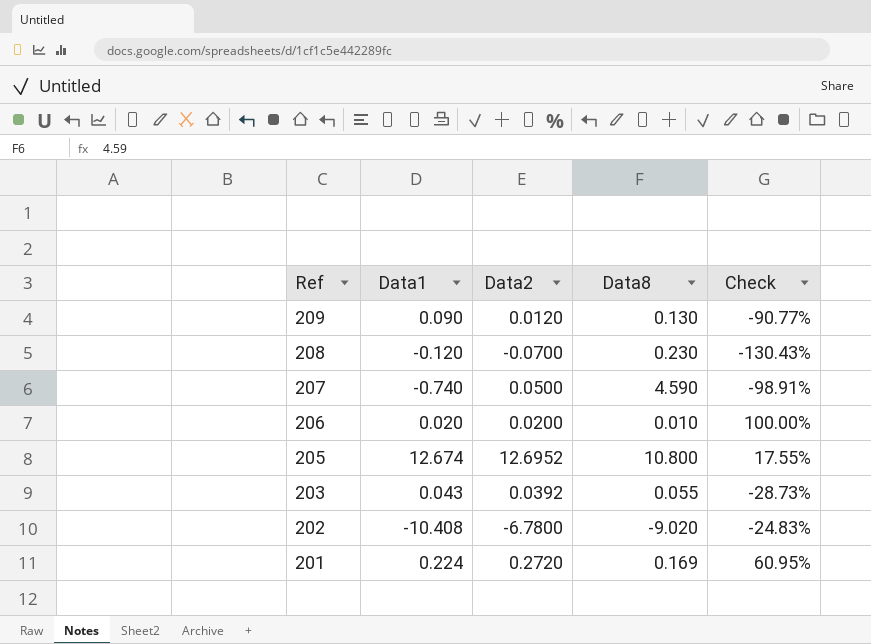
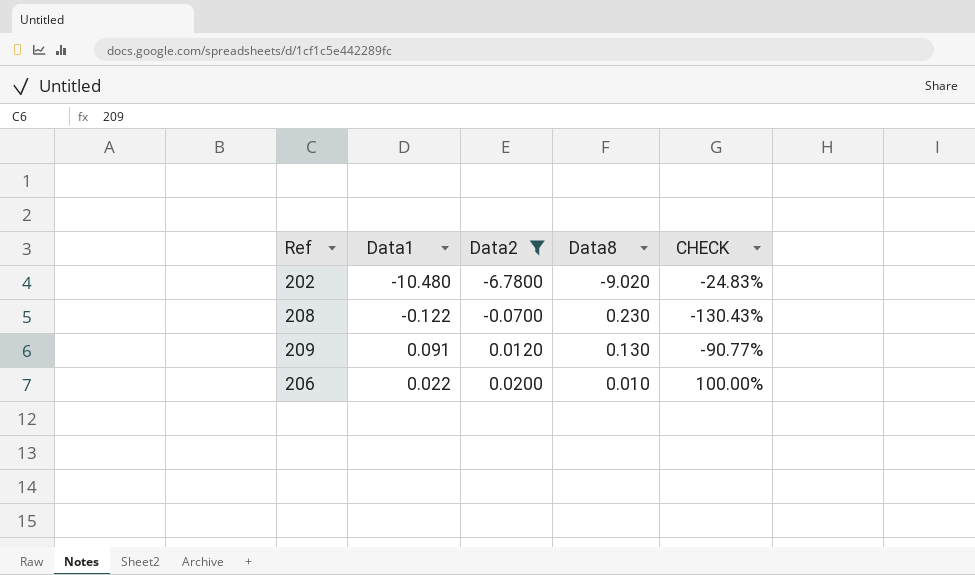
filter: none -> Data2 <= 0.0200
row order: Ref descending -> Data2 ascending
column name: Check -> CHECK
202 | Data1: -10.408 -> -10.480
208 | Data1: -0.120 -> -0.122
209 | Data1: 0.090 -> 0.091
206 | Data1: 0.020 -> 0.022

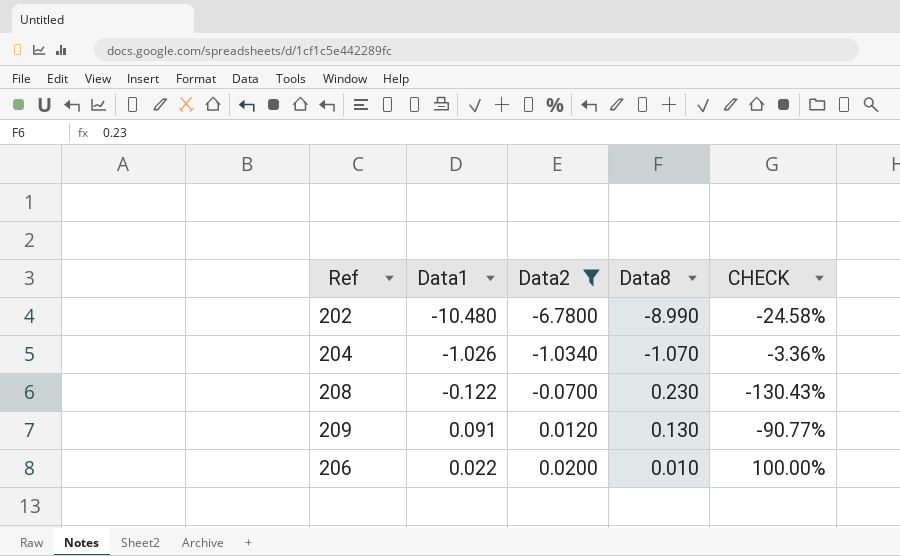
202 | Data8: -9.020 -> -8.990
202 | CHECK: -24.83% -> -24.58%
row 204: none -> -1.026 | -1.0340 | -1.070 | -3.36%

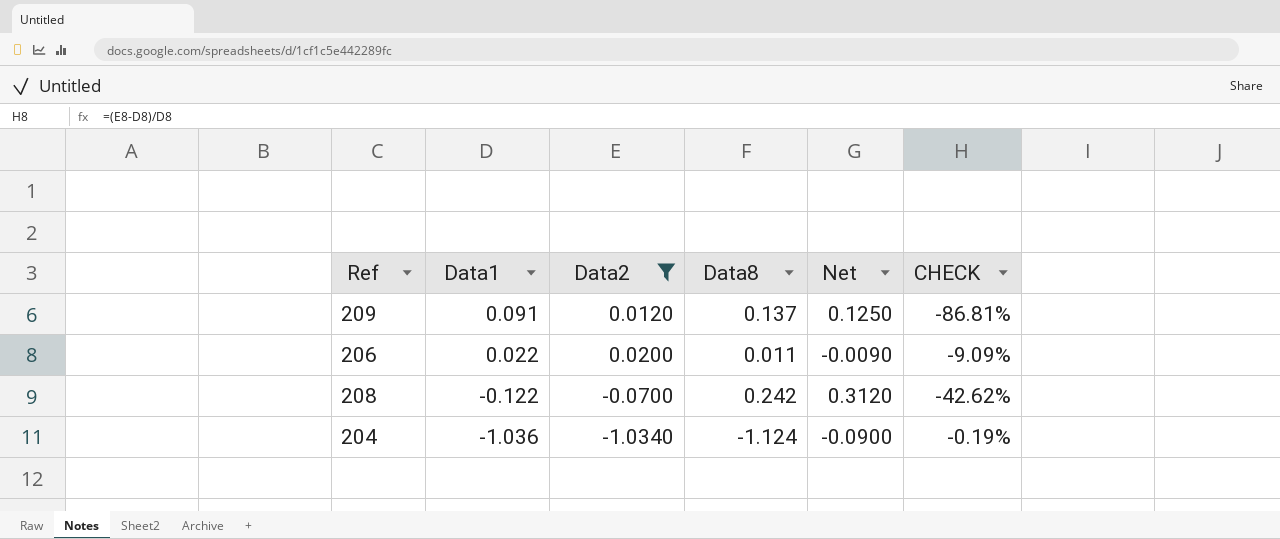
row order: Data2 ascending -> Data1 descending
column Net | formula: none -> [Data8] - [Data2]
column CHECK | formula: ([Data2] - [Data8]) / [Data8] -> ([Data2] - [Data1]) / [Data1]
row 202: -10.480 | -6.7800 | -8.990 | -24.58% -> none
209 | Data8: 0.130 -> 0.137
206 | Data8: 0.010 -> 0.011
208 | Data8: 0.230 -> 0.242
204 | Data1: -1.026 -> -1.036
204 | Data8: -1.070 -> -1.124

